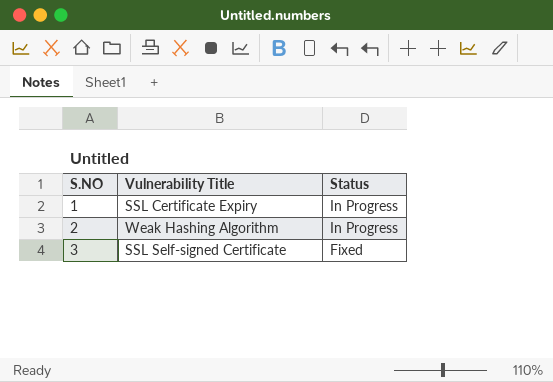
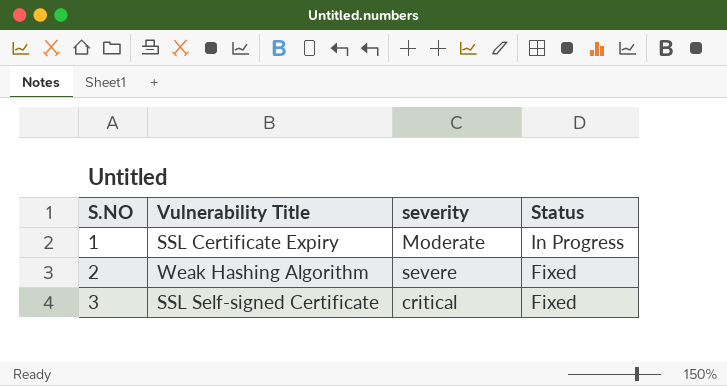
column severity | position: none -> 3
2 | Status: In Progress -> Fixed

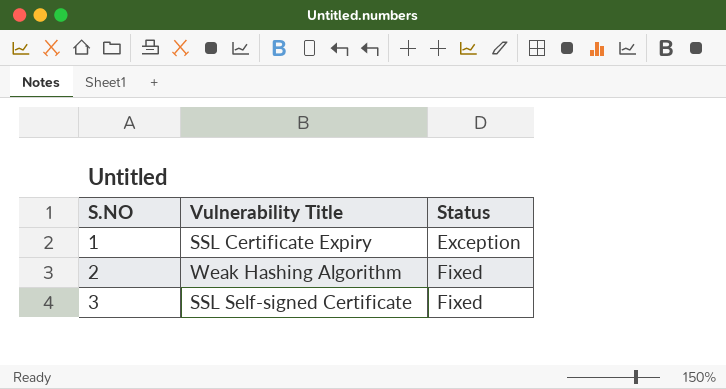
column severity | position: 3 -> none
1 | Status: In Progress -> Exception

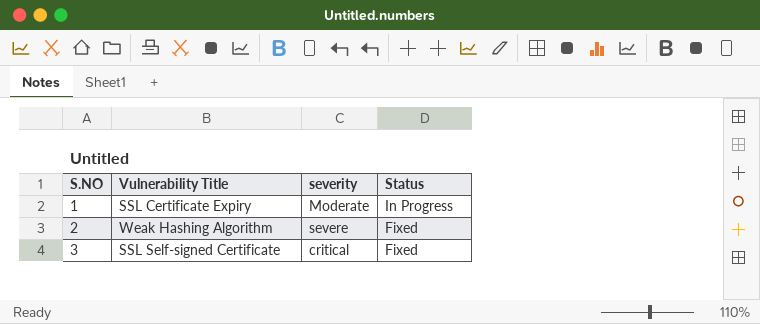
column severity | position: none -> 3
1 | Status: Exception -> In Progress

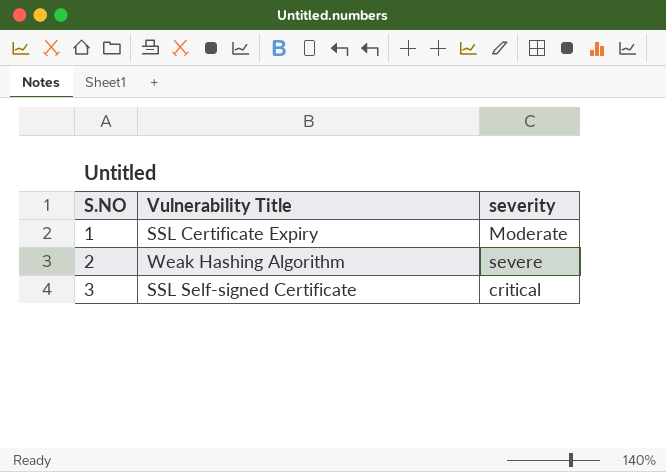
column Status | position: 4 -> none

